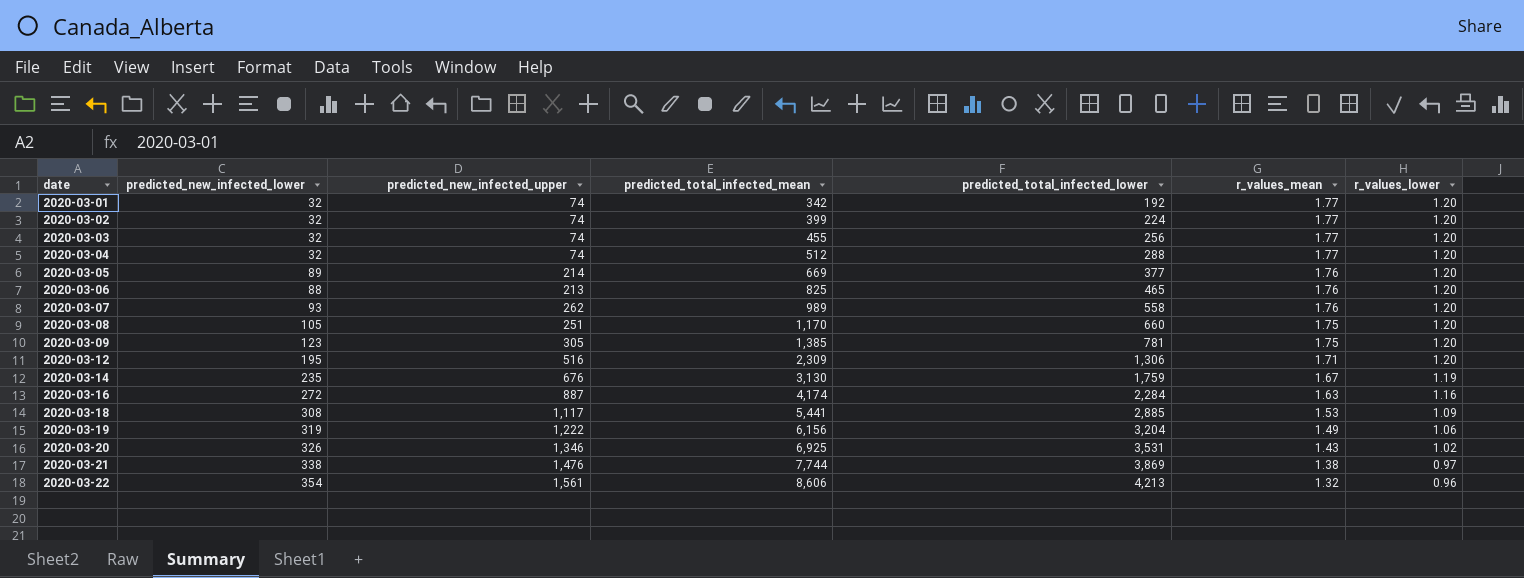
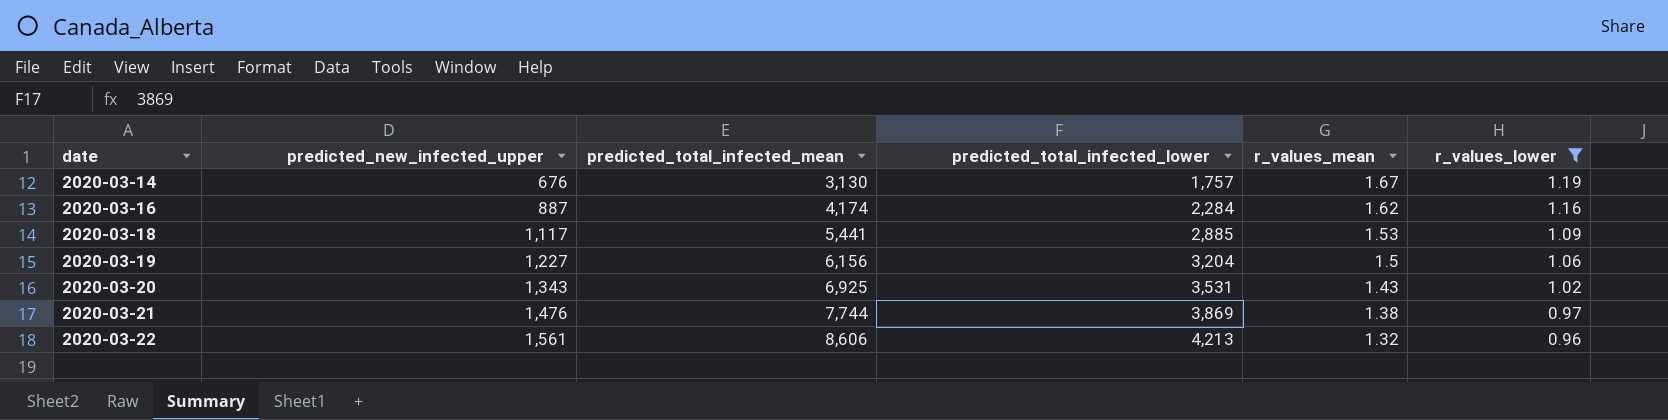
filter: none -> r_values_lower != 1.20
column predicted_new_infected_lower | position: 2 -> none
2020-03-14 | predicted_total_infected_lower: 1,759 -> 1,757
2020-03-16 | r_values_mean: 1.63 -> 1.62
2020-03-19 | predicted_new_infected_upper: 1,222 -> 1,227
2020-03-19 | r_values_mean: 1.49 -> 1.5
2020-03-20 | predicted_new_infected_upper: 1,346 -> 1,343

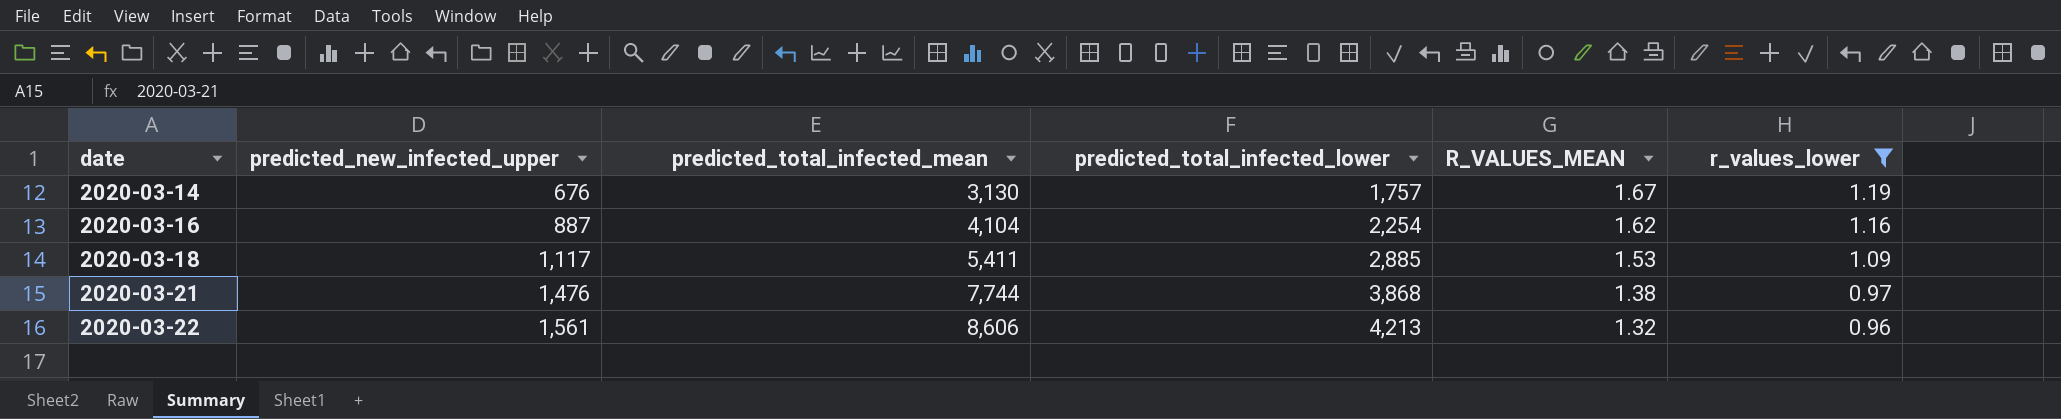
column name: r_values_mean -> R_VALUES_MEAN
row 2020-03-19: 1,227 | 6,156 | 3,204 | 1.5 | 1.06 -> none
row 2020-03-20: 1,343 | 6,925 | 3,531 | 1.43 | 1.02 -> none
2020-03-16 | predicted_total_infected_mean: 4,174 -> 4,104
2020-03-16 | predicted_total_infected_lower: 2,284 -> 2,254
2020-03-18 | predicted_total_infected_mean: 5,441 -> 5,411
2020-03-21 | predicted_total_infected_lower: 3,869 -> 3,868

